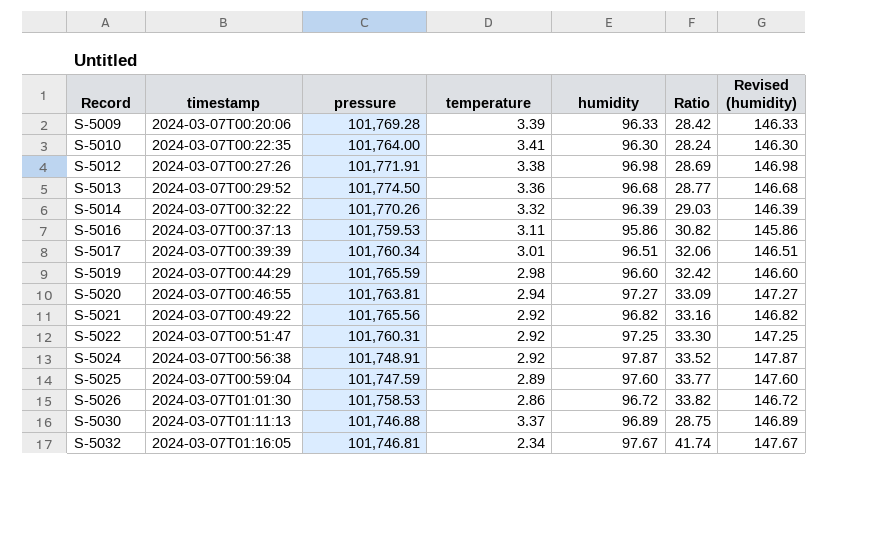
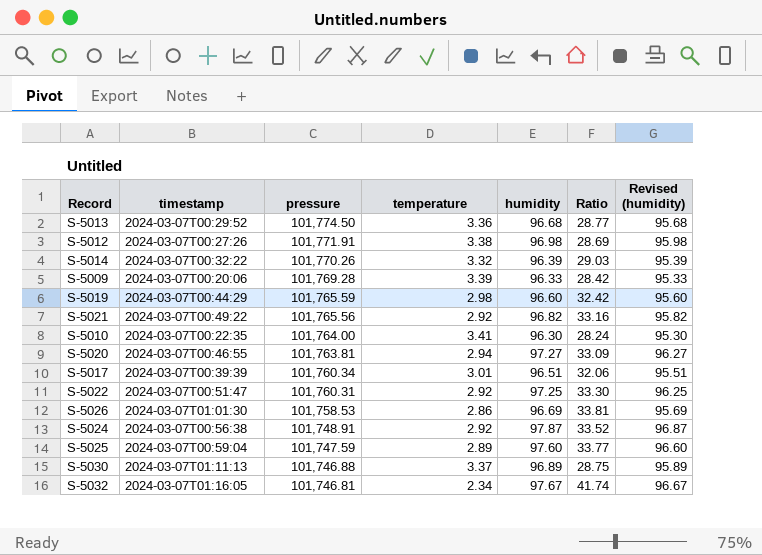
row order: Record ascending -> pressure descending
column Revised (humidity) | formula: [humidity] + 50 -> [humidity] - 1
row S-5016: 2024-03-07T00:37:13 | 101,759.53 | 3.11 | 95.86 | 30.82 | 145.86 -> none
S-5026 | humidity: 96.72 -> 96.69
S-5026 | Ratio: 33.82 -> 33.81

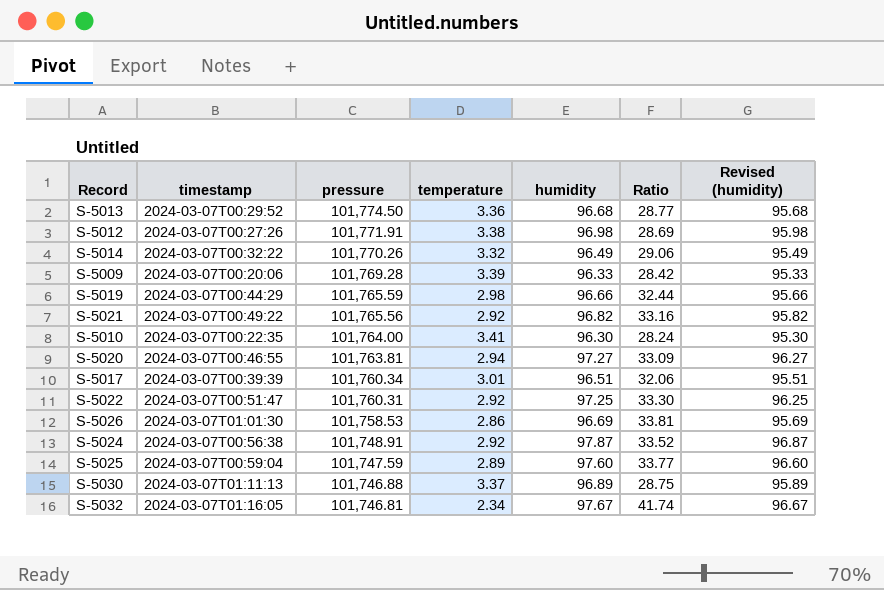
S-5014 | humidity: 96.39 -> 96.49
S-5014 | Ratio: 29.03 -> 29.06
S-5014 | Revised (humidity): 95.39 -> 95.49
S-5019 | humidity: 96.60 -> 96.66
S-5019 | Ratio: 32.42 -> 32.44
S-5019 | Revised (humidity): 95.60 -> 95.66

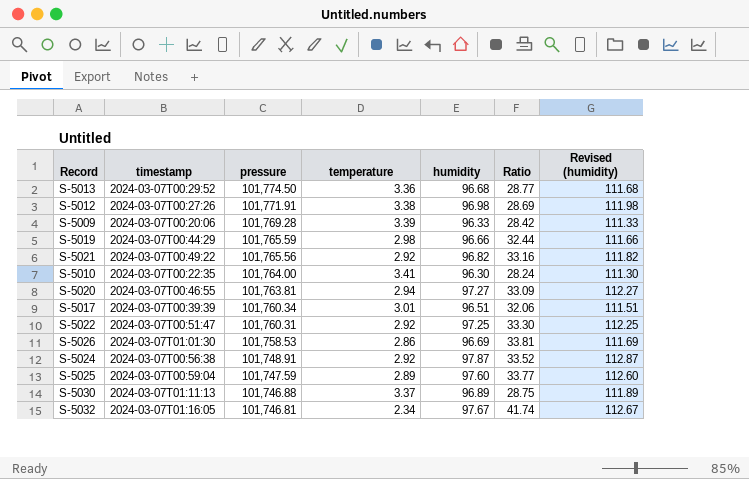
column Revised (humidity) | formula: [humidity] - 1 -> [humidity] + 15
row S-5014: 2024-03-07T00:32:22 | 101,770.26 | 3.32 | 96.49 | 29.06 | 95.49 -> none

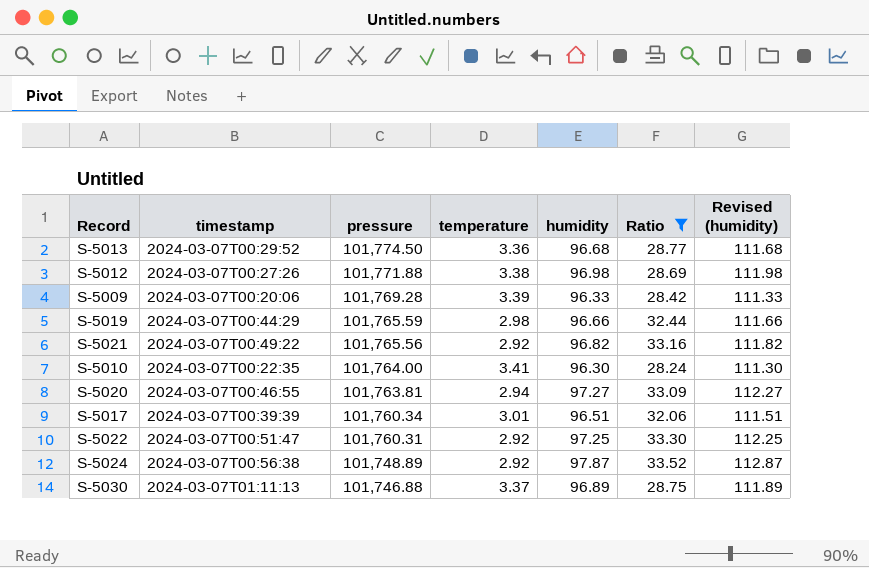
filter: none -> Ratio <= 33.52
S-5012 | pressure: 101,771.91 -> 101,771.88
S-5024 | pressure: 101,748.91 -> 101,748.89

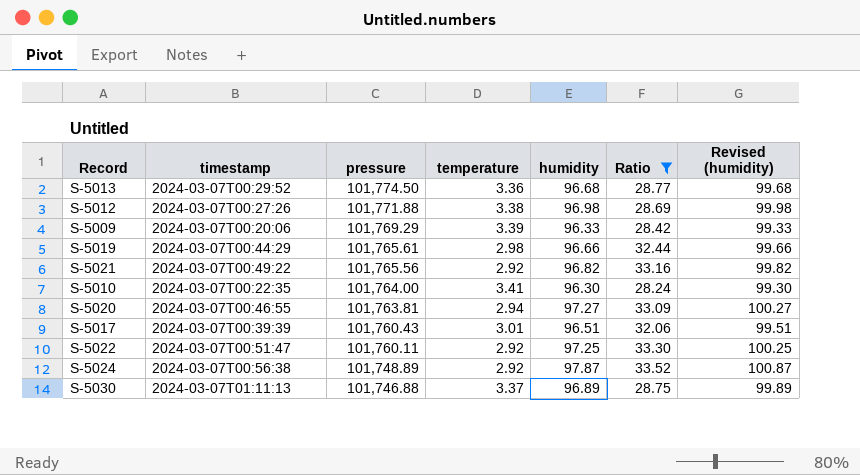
column Revised (humidity) | formula: [humidity] + 15 -> [humidity] + 3
S-5009 | pressure: 101,769.28 -> 101,769.29
S-5019 | pressure: 101,765.59 -> 101,765.61
S-5017 | pressure: 101,760.34 -> 101,760.43
S-5022 | pressure: 101,760.31 -> 101,760.11

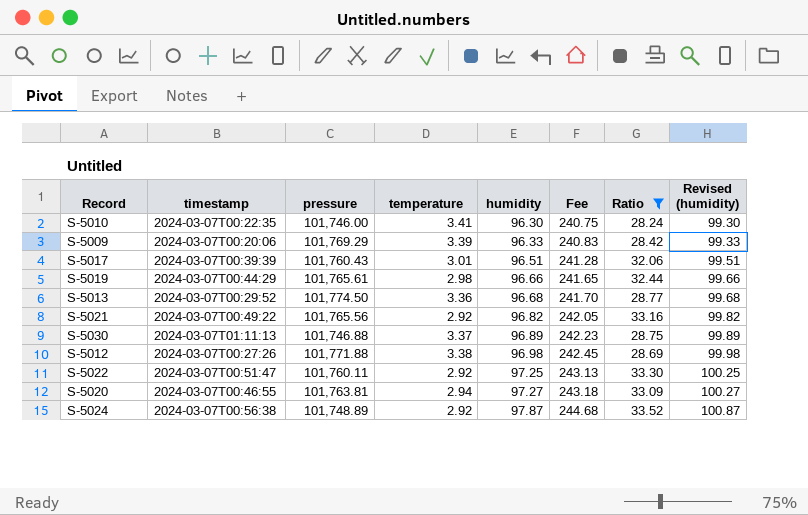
row order: pressure descending -> humidity ascending
column Fee | formula: none -> [humidity] * 2.5
S-5010 | pressure: 101,764.00 -> 101,746.00

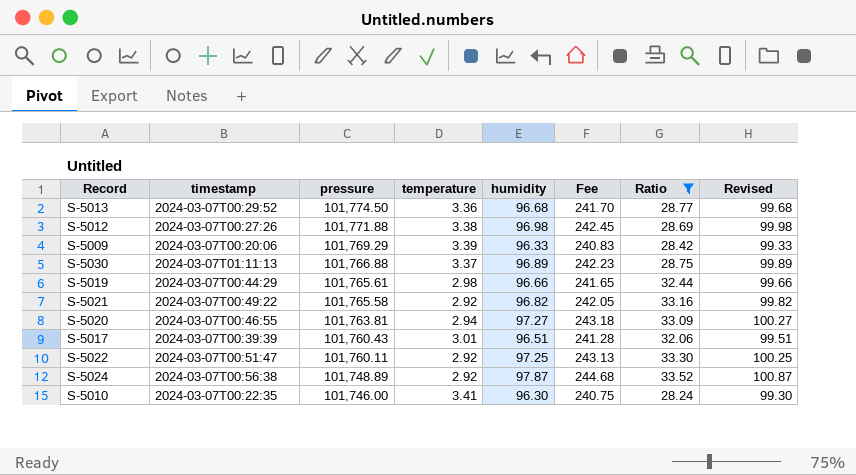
row order: humidity ascending -> pressure descending
column name: Revised (humidity) -> Revised
S-5030 | pressure: 101,746.88 -> 101,766.88
S-5021 | pressure: 101,765.56 -> 101,765.58

